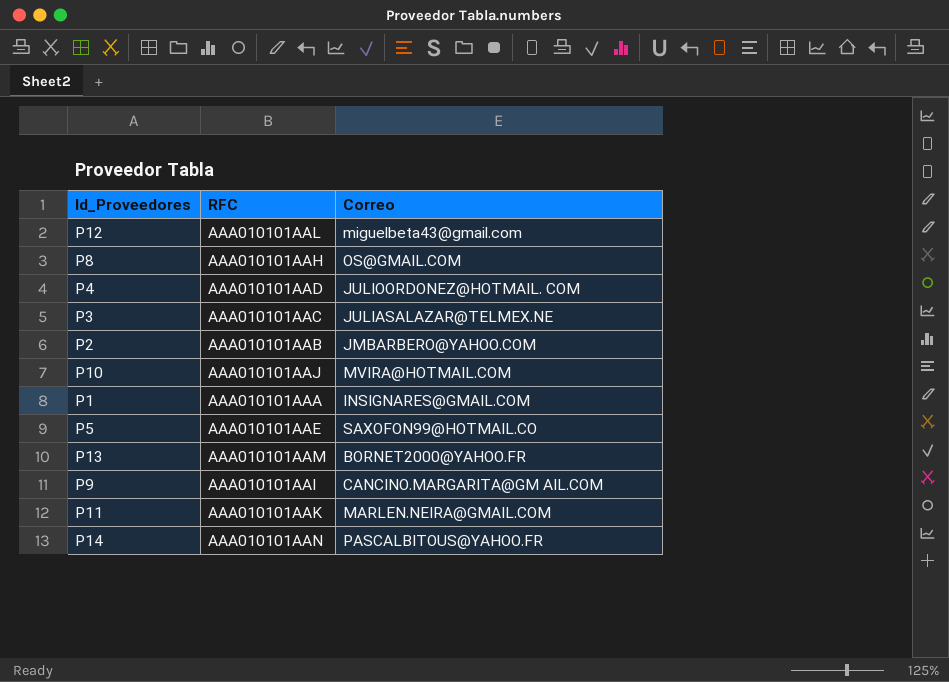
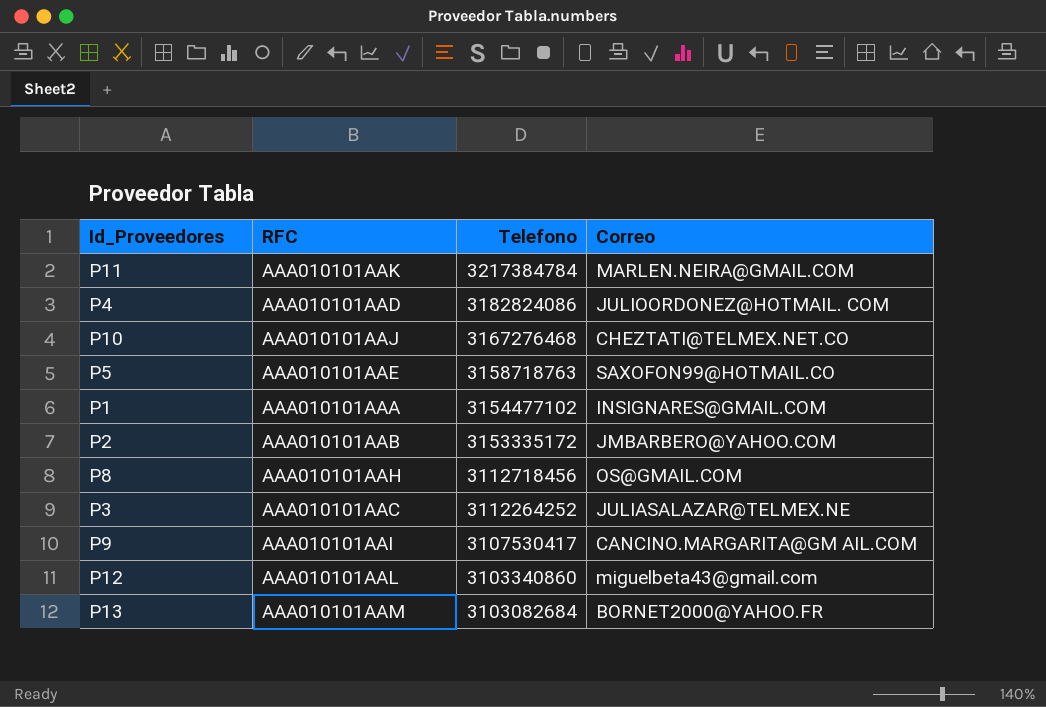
row order: none -> Telefono descending
column Telefono | position: none -> 3
row P14: AAA010101AAN | PASCALBITOUS@YAHOO.FR -> none
P10 | Correo: MVIRA@HOTMAIL.COM -> CHEZTATI@TELMEX.NET.CO

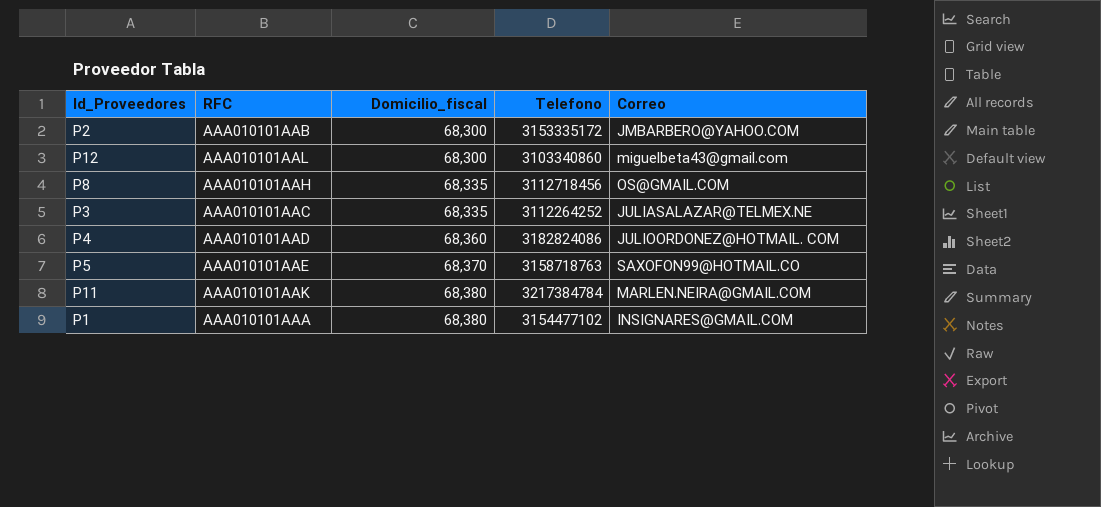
row order: Telefono descending -> Domicilio_fiscal ascending
column Domicilio_fiscal | position: none -> 3
row P10: AAA010101AAJ | 3167276468 | CHEZTATI@TELMEX.NET.CO -> none
row P9: AAA010101AAI | 3107530417 | CANCINO.MARGARITA@GM AIL.COM -> none
row P13: AAA010101AAM | 3103082684 | BORNET2000@YAHOO.FR -> none

